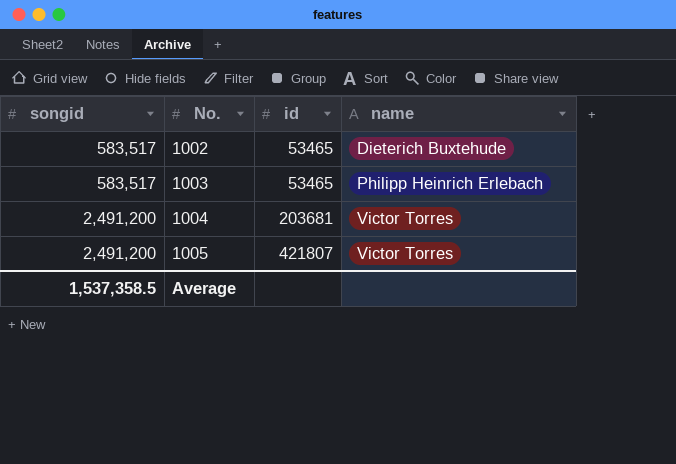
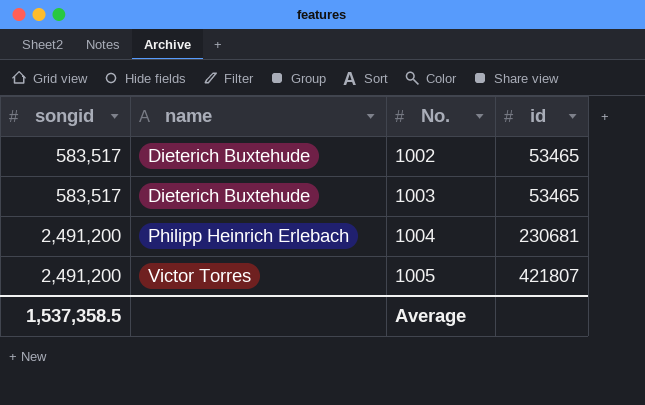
column name | position: 4 -> 2
1003 | name: Philipp Heinrich Erlebach -> Dieterich Buxtehude
1004 | name: Victor Torres -> Philipp Heinrich Erlebach
1004 | id: 203681 -> 230681

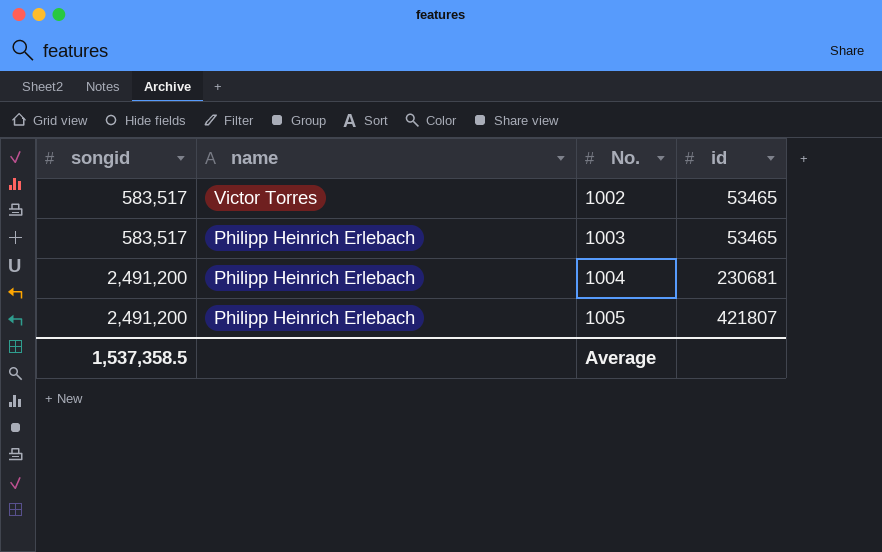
1002 | name: Dieterich Buxtehude -> Victor Torres
1003 | name: Dieterich Buxtehude -> Philipp Heinrich Erlebach
1005 | name: Victor Torres -> Philipp Heinrich Erlebach

